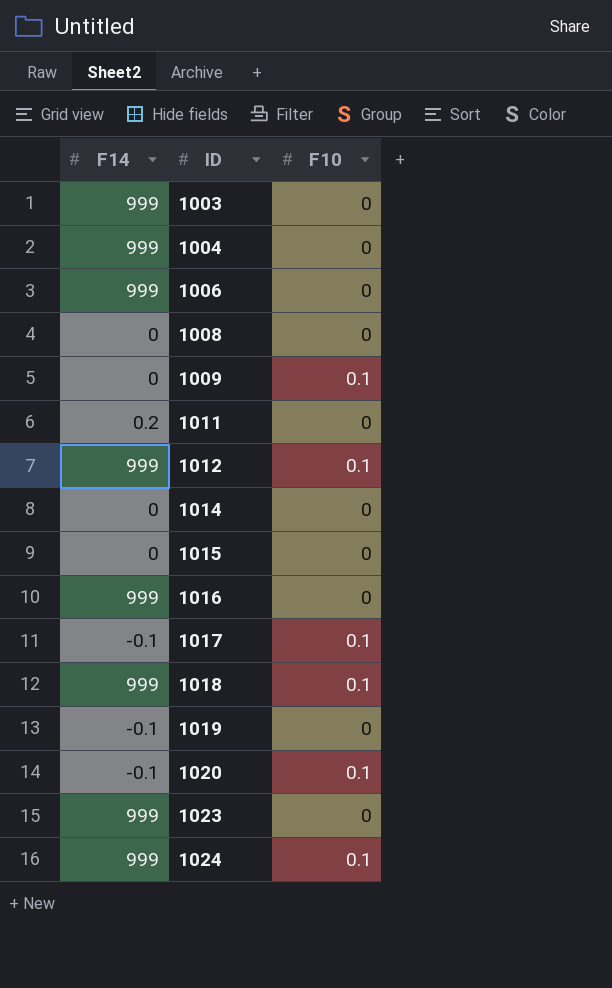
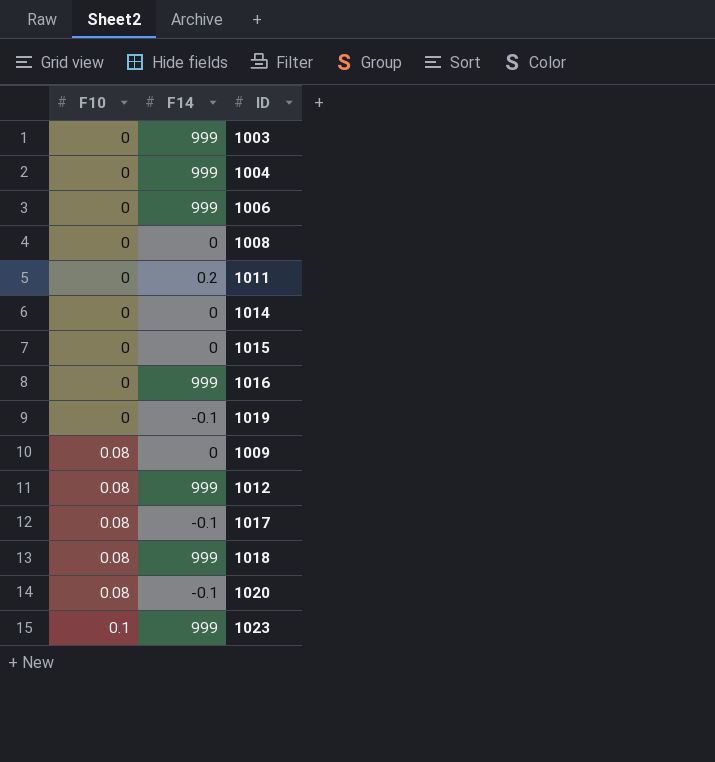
row order: ID ascending -> F10 ascending
column F10 | position: 3 -> 1
row 1024: 999 | 0.1 -> none
1009 | F10: 0.1 -> 0.08
1012 | F10: 0.1 -> 0.08
1017 | F10: 0.1 -> 0.08
1018 | F10: 0.1 -> 0.08
1020 | F10: 0.1 -> 0.08
1023 | F10: 0 -> 0.1

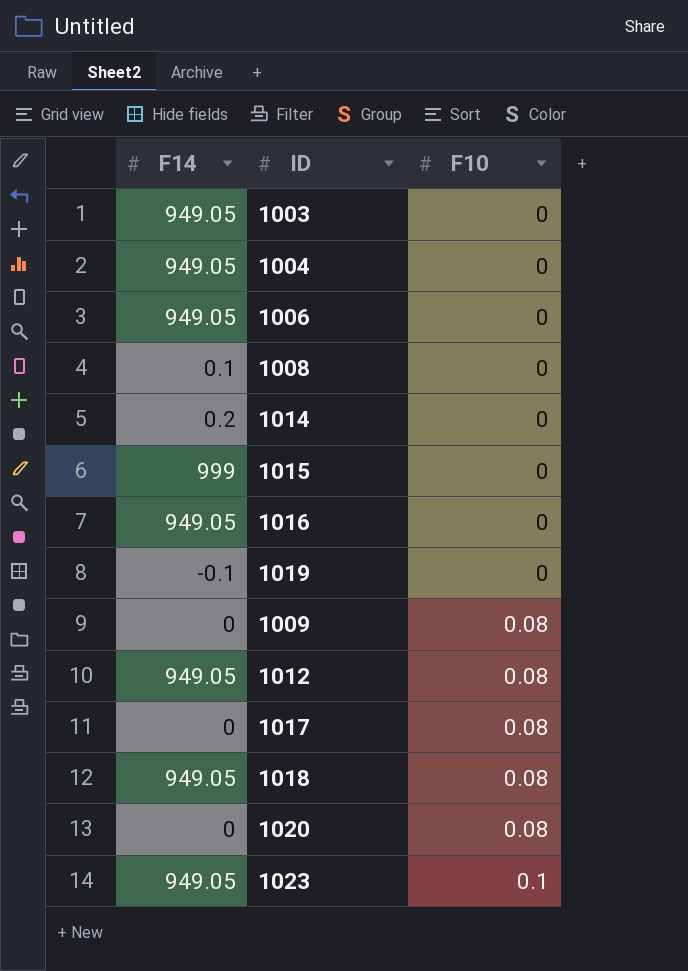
column F10 | position: 1 -> 3
row 1011: 0 | 0.2 -> none
1003 | F14: 999 -> 949.05
1004 | F14: 999 -> 949.05
1006 | F14: 999 -> 949.05
1008 | F14: 0 -> 0.1
1014 | F14: 0 -> 0.2
1015 | F14: 0 -> 999
1016 | F14: 999 -> 949.05
1012 | F14: 999 -> 949.05
1017 | F14: -0.1 -> 0
1018 | F14: 999 -> 949.05
1020 | F14: -0.1 -> 0
1023 | F14: 999 -> 949.05

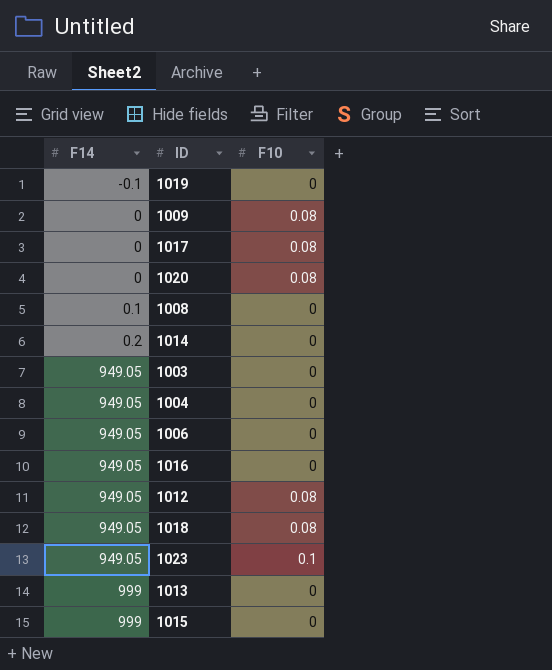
row order: F10 ascending -> F14 ascending
row 1013: none -> 999 | 0

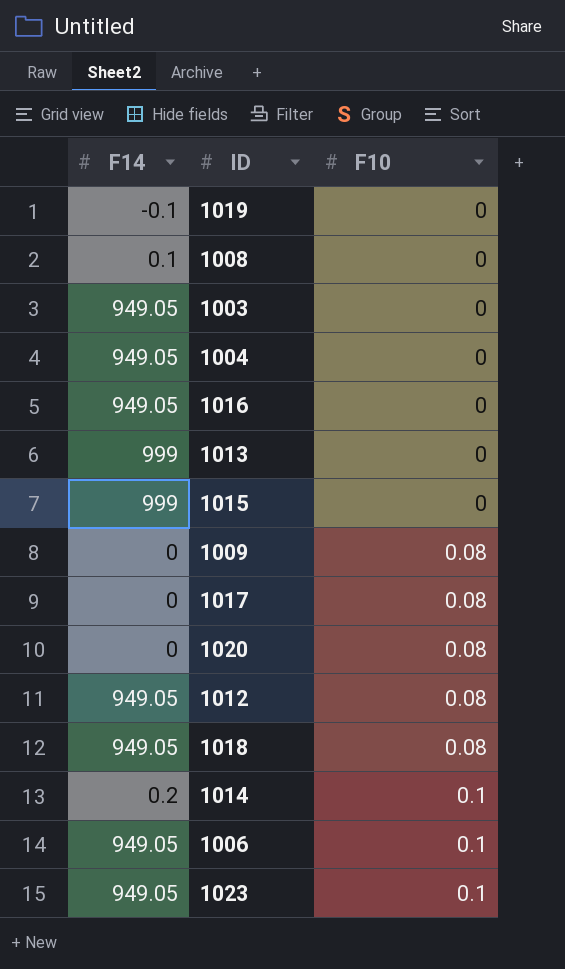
row order: F14 ascending -> F10 ascending
1014 | F10: 0 -> 0.1
1006 | F10: 0 -> 0.1

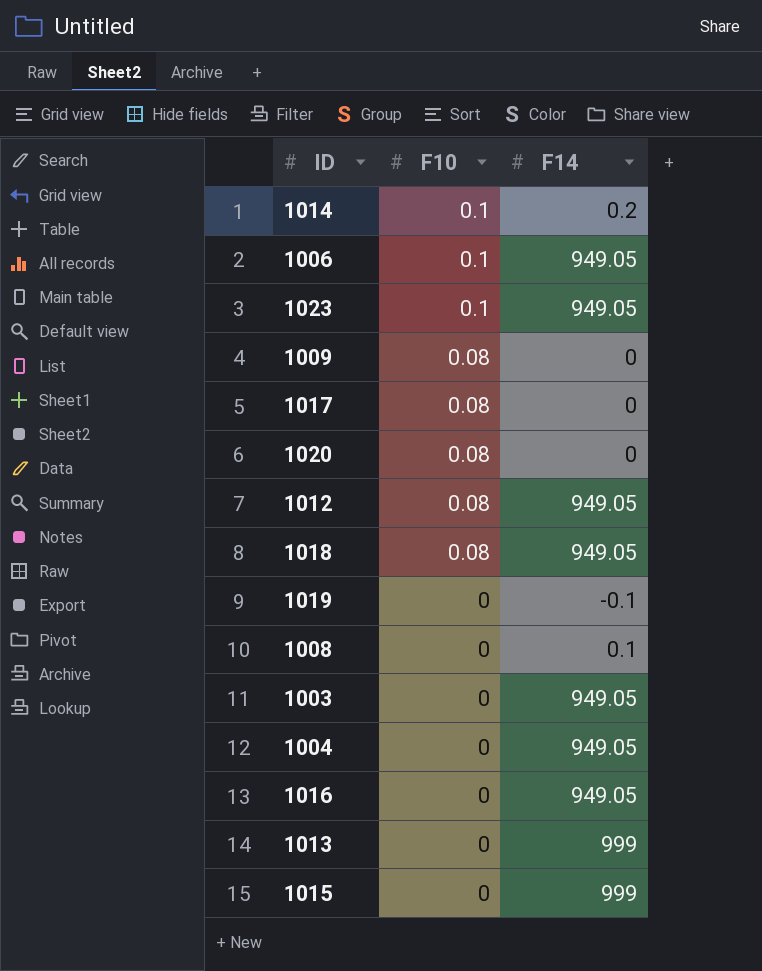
row order: F10 ascending -> F10 descending
column F14 | position: 1 -> 3

